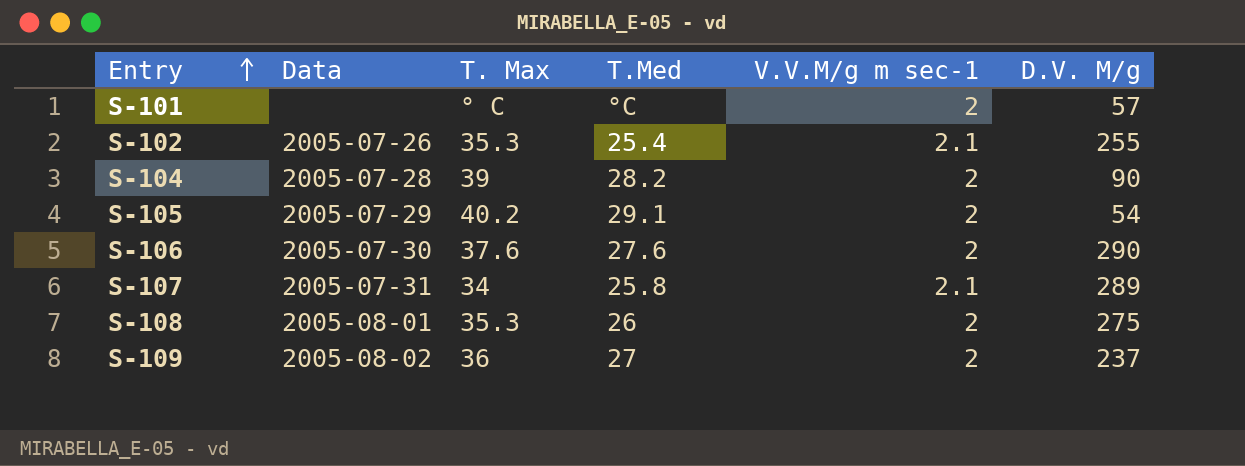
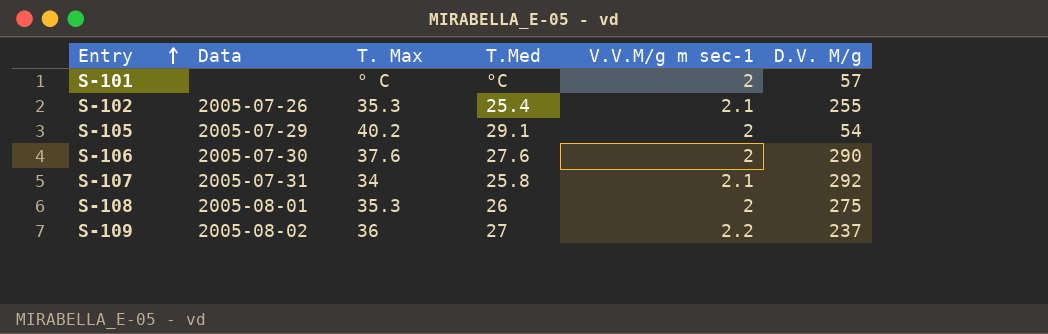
row S-104: 2005-07-28 | 39 | 28.2 | 2 | 90 -> none
S-107 | D.V. M/g: 289 -> 292
S-109 | V.V.M/g m sec-1: 2 -> 2.2

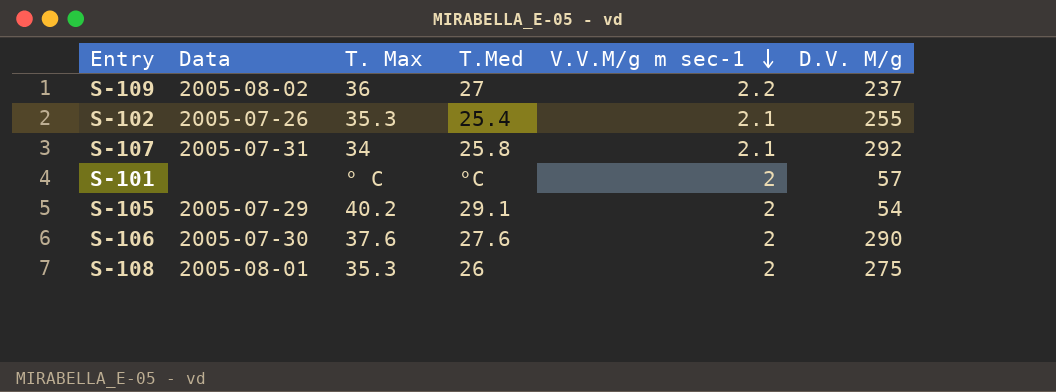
row order: Entry ascending -> V.V.M/g m sec-1 descending

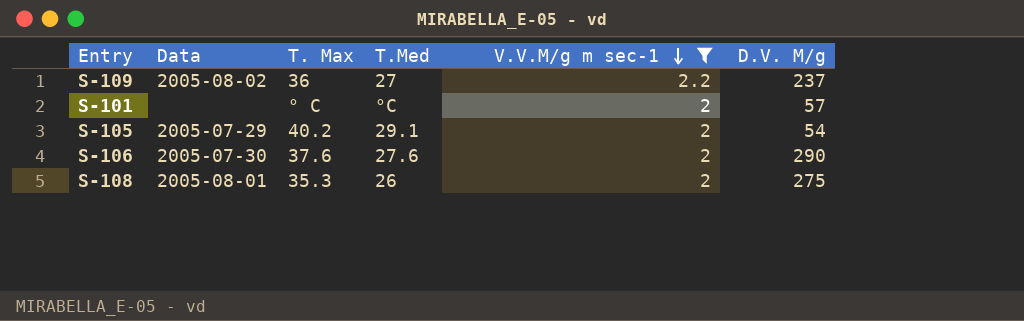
filter: none -> V.V.M/g m sec-1 != 2.1

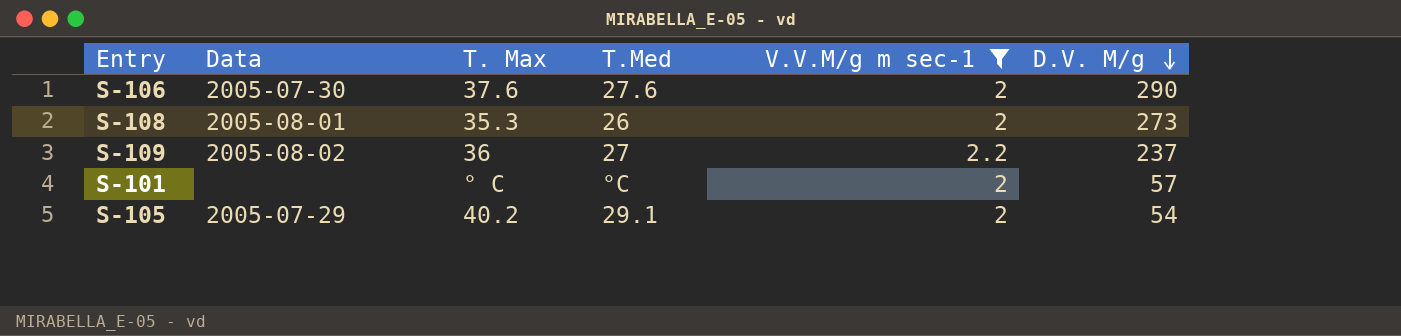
row order: V.V.M/g m sec-1 descending -> D.V. M/g descending
S-108 | D.V. M/g: 275 -> 273

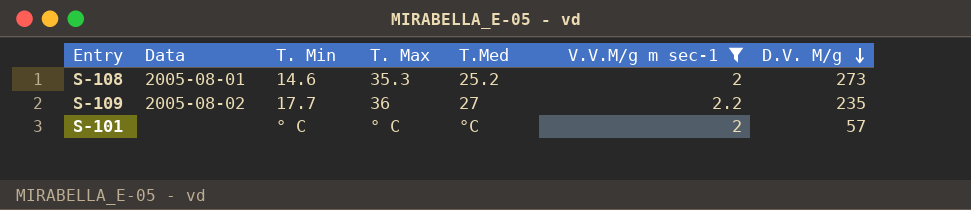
column T. Min | position: none -> 3
row S-106: 2005-07-30 | 37.6 | 27.6 | 2 | 290 -> none
row S-105: 2005-07-29 | 40.2 | 29.1 | 2 | 54 -> none
S-108 | T.Med: 26 -> 25.2
S-109 | D.V. M/g: 237 -> 235

